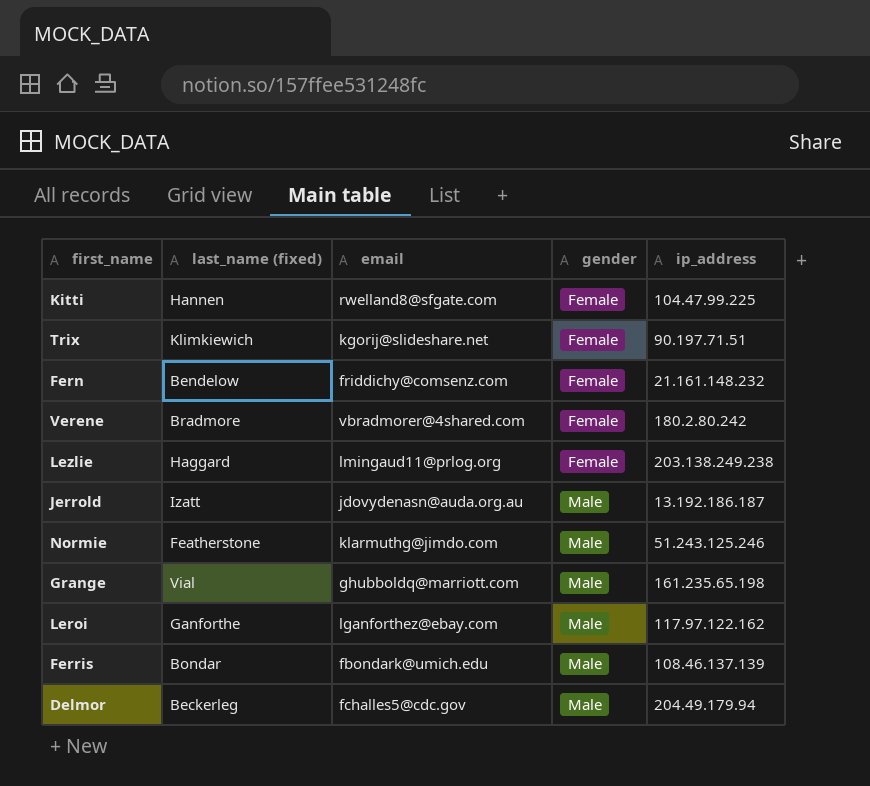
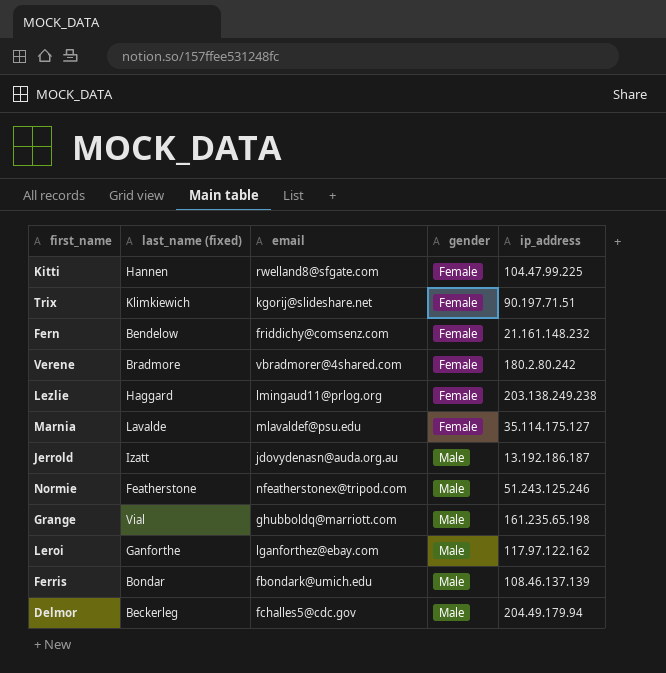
row Marnia: none -> Lavalde | mlavaldef@psu.edu | Female | 35.114.175.127
Normie | email: klarmuthg@jimdo.com -> nfeatherstonex@tripod.com

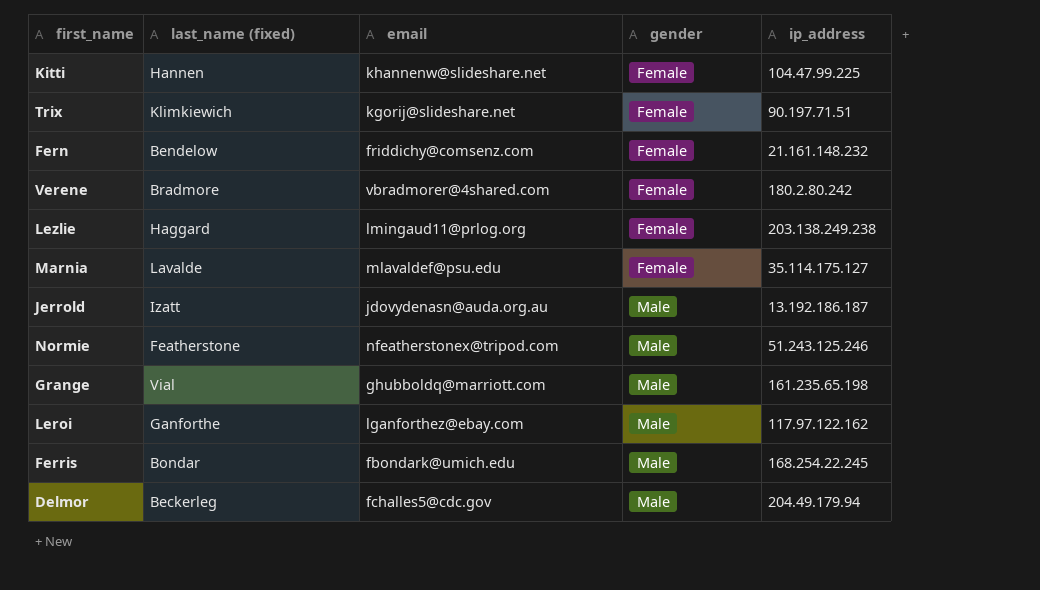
Kitti | email: rwelland8@sfgate.com -> khannenw@slideshare.net
Ferris | ip_address: 108.46.137.139 -> 168.254.22.245

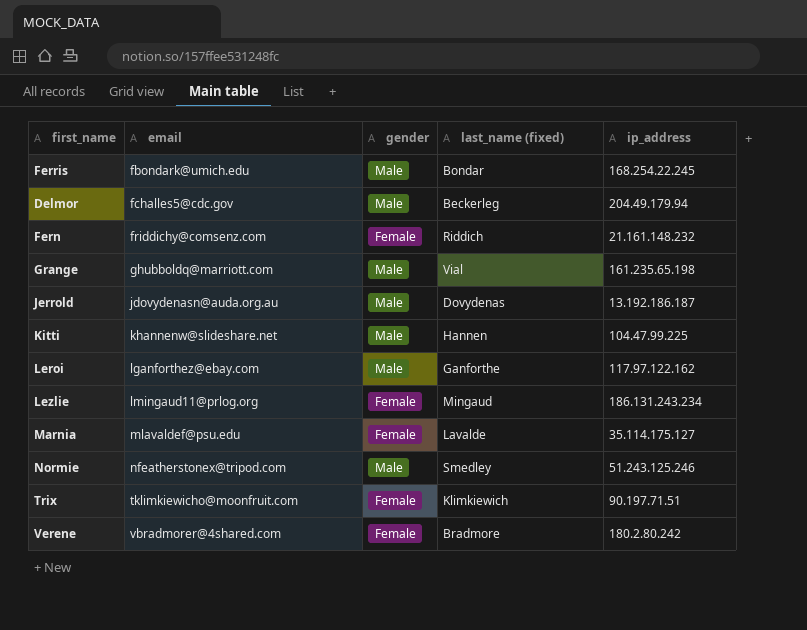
row order: gender ascending -> email ascending
column last_name (fixed) | position: 2 -> 4
Fern | last_name (fixed): Bendelow -> Riddich
Jerrold | last_name (fixed): Izatt -> Dovydenas
Kitti | gender: Female -> Male
Lezlie | last_name (fixed): Haggard -> Mingaud
Lezlie | ip_address: 203.138.249.238 -> 186.131.243.234
Normie | last_name (fixed): Featherstone -> Smedley
Trix | email: kgorij@slideshare.net -> tklimkiewicho@moonfruit.com

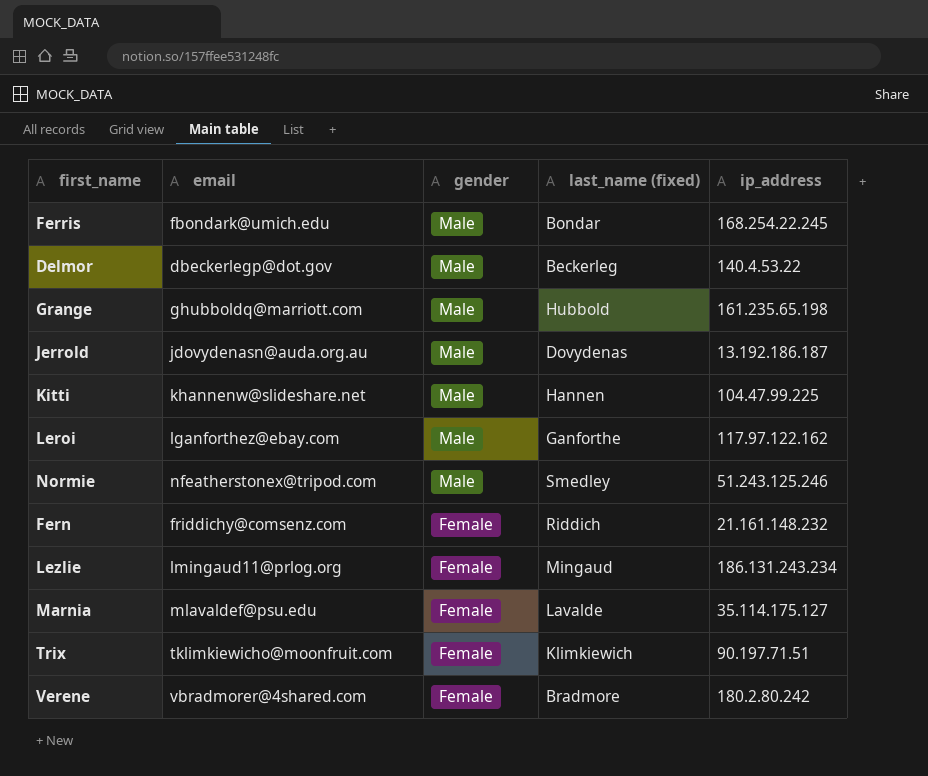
row order: email ascending -> gender descending
Delmor | email: fchalles5@cdc.gov -> dbeckerlegp@dot.gov
Delmor | ip_address: 204.49.179.94 -> 140.4.53.22
Grange | last_name (fixed): Vial -> Hubbold

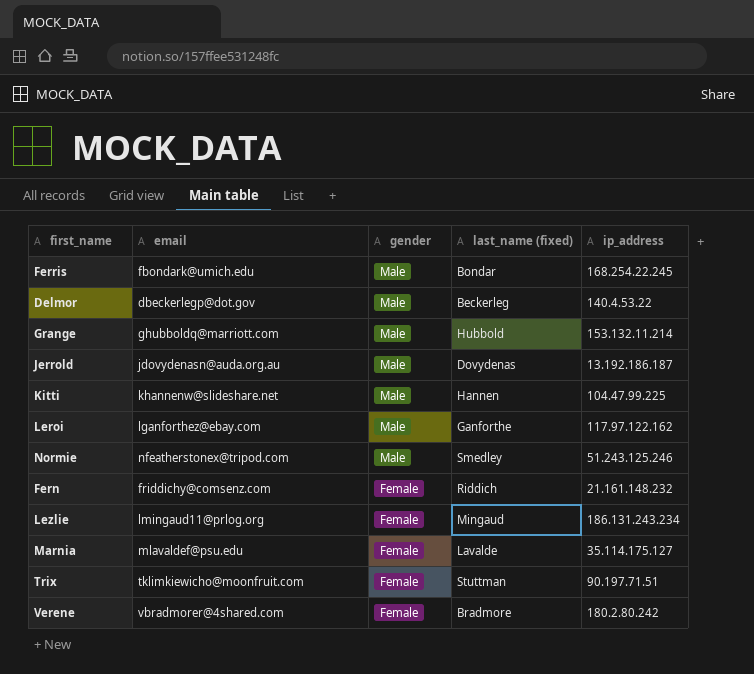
Grange | ip_address: 161.235.65.198 -> 153.132.11.214
Trix | last_name (fixed): Klimkiewich -> Stuttman

